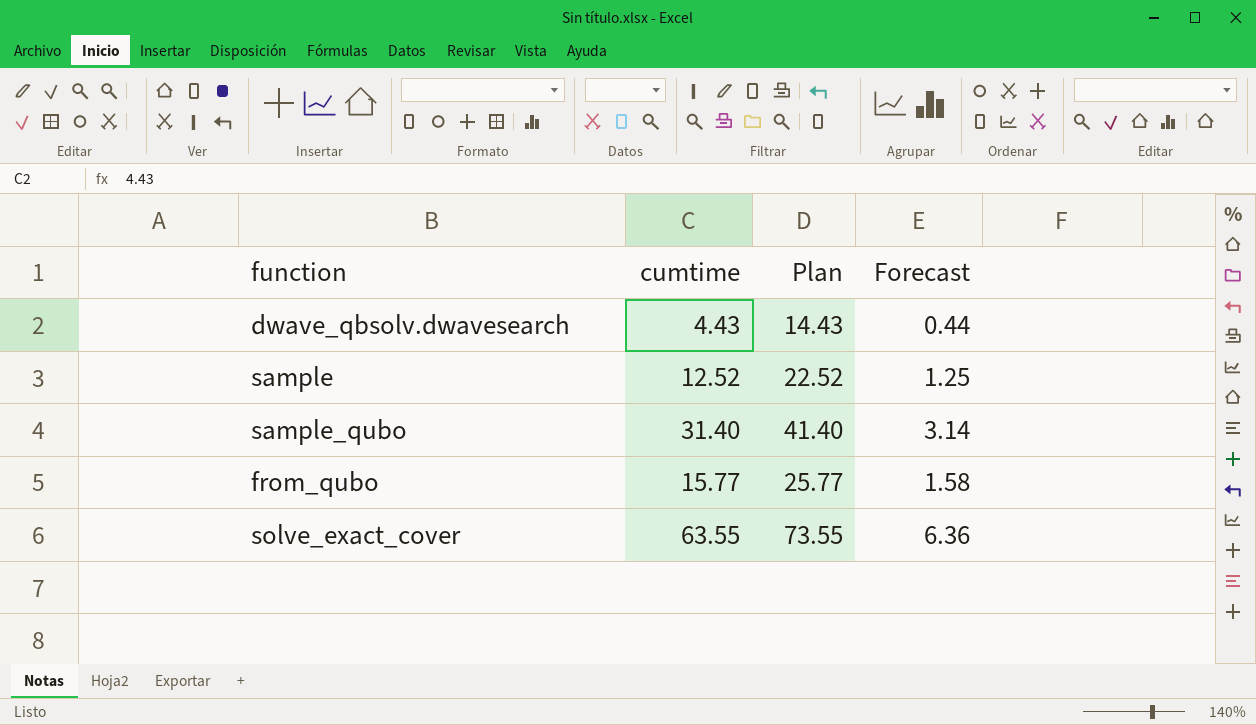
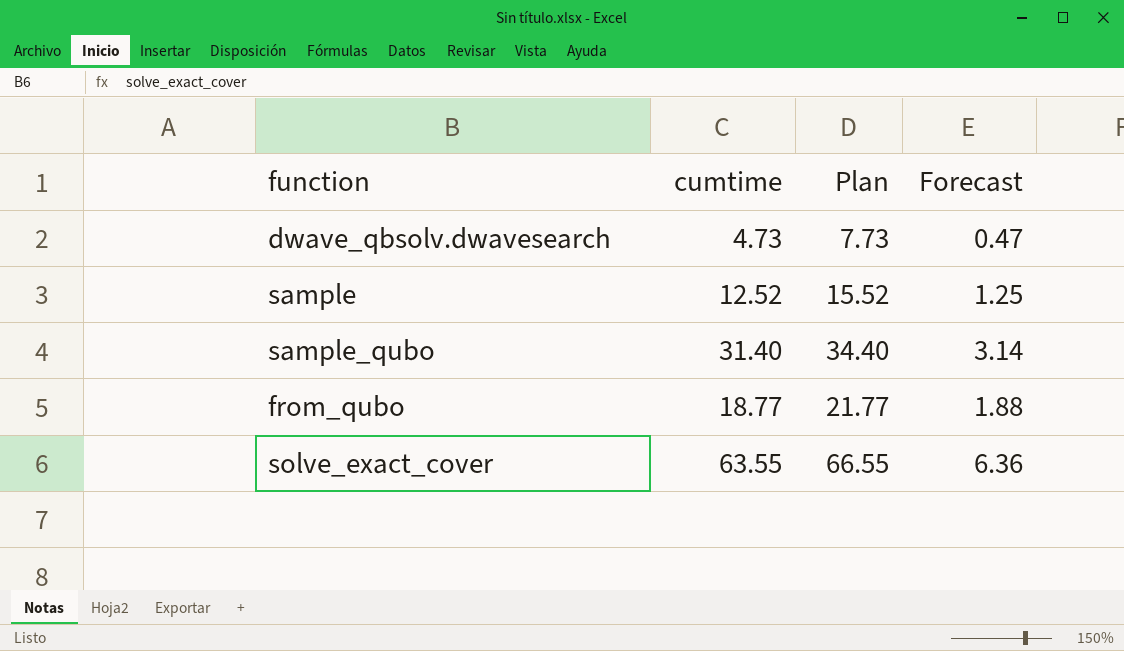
column Plan | formula: [cumtime] + 10 -> [cumtime] + 3
dwave_qbsolv.dwavesearch | cumtime: 4.43 -> 4.73
dwave_qbsolv.dwavesearch | Forecast: 0.44 -> 0.47
from_qubo | cumtime: 15.77 -> 18.77
from_qubo | Forecast: 1.58 -> 1.88

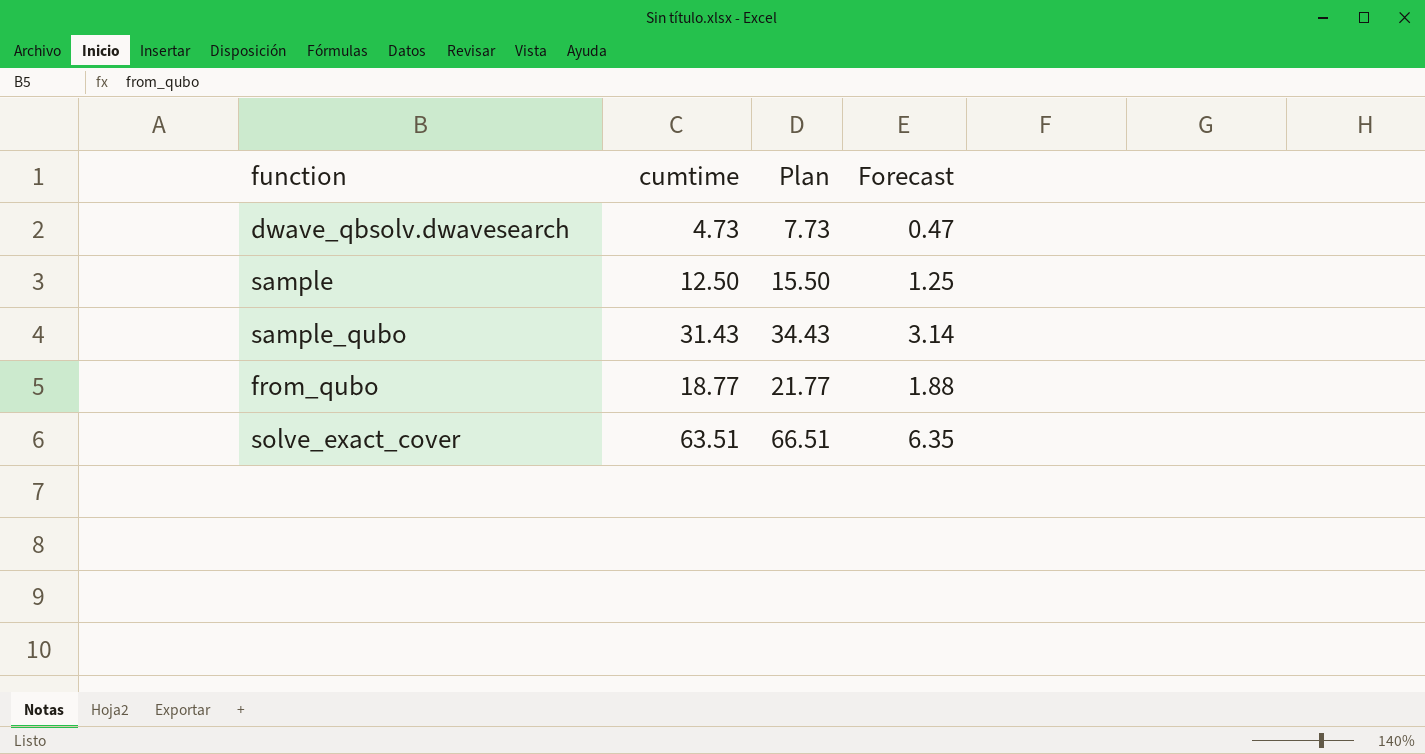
sample | cumtime: 12.52 -> 12.50
sample | Plan: 15.52 -> 15.50
sample_qubo | cumtime: 31.40 -> 31.43
sample_qubo | Plan: 34.40 -> 34.43
solve_exact_cover | cumtime: 63.55 -> 63.51
solve_exact_cover | Plan: 66.55 -> 66.51
solve_exact_cover | Forecast: 6.36 -> 6.35

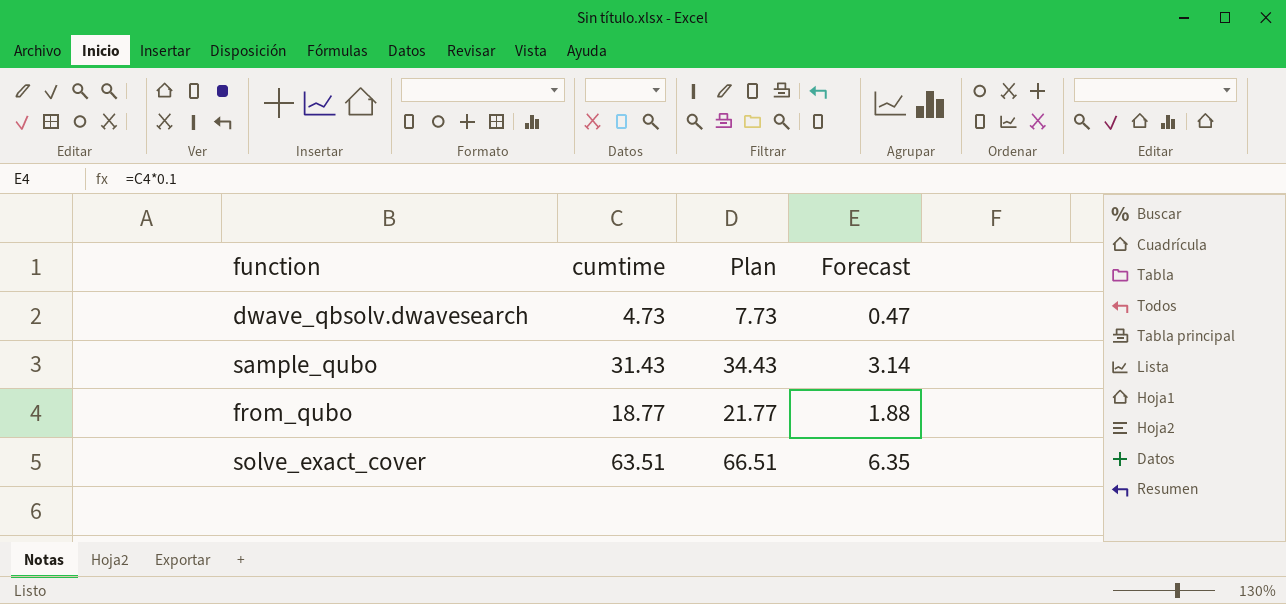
row sample: 12.50 | 15.50 | 1.25 -> none

